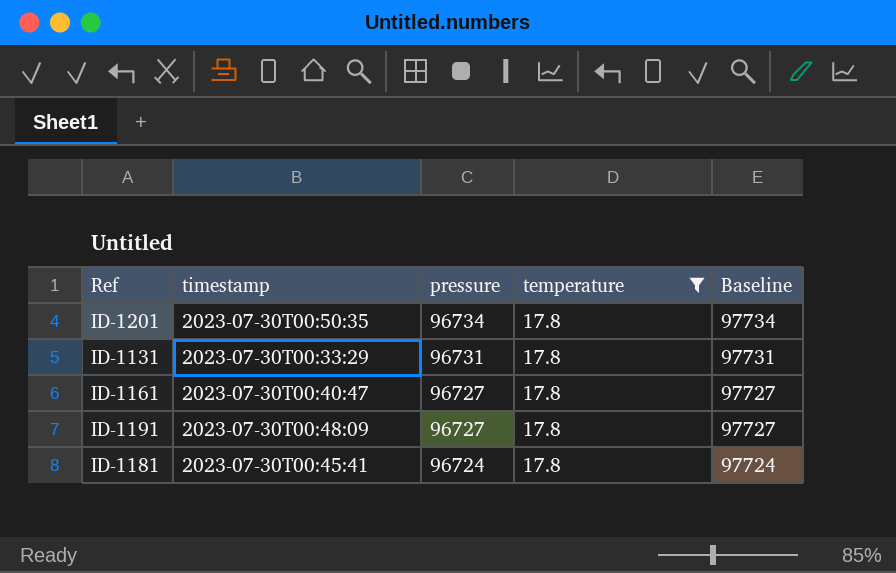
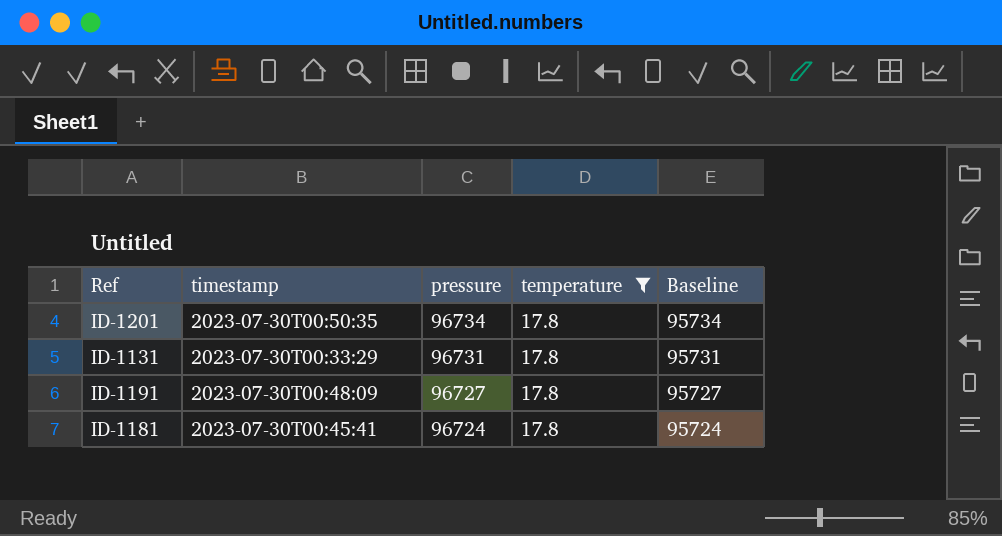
column Baseline | formula: [pressure] + 1000 -> [pressure] - 1000
row ID-1161: 2023-07-30T00:40:47 | 96727 | 17.8 | 97727 -> none

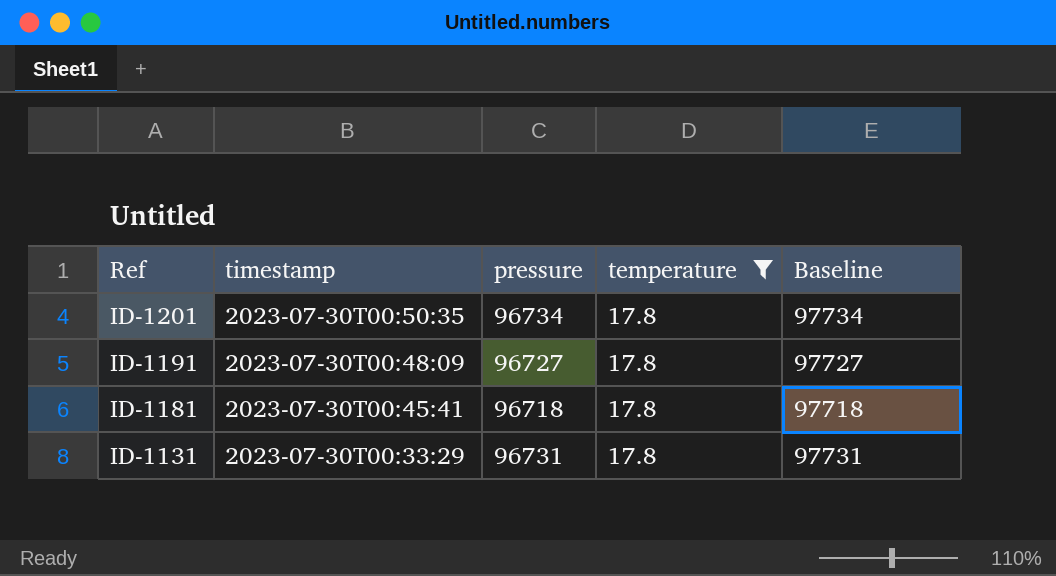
row order: pressure descending -> Ref descending
column Baseline | formula: [pressure] - 1000 -> [pressure] + 1000
ID-1181 | pressure: 96724 -> 96718

